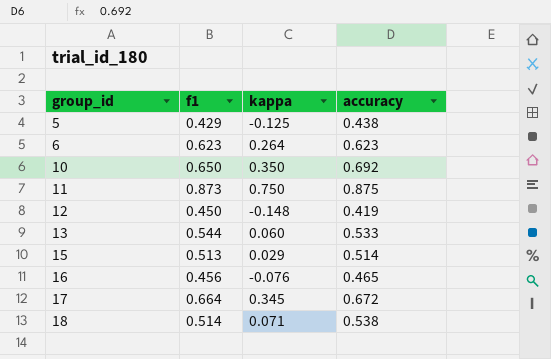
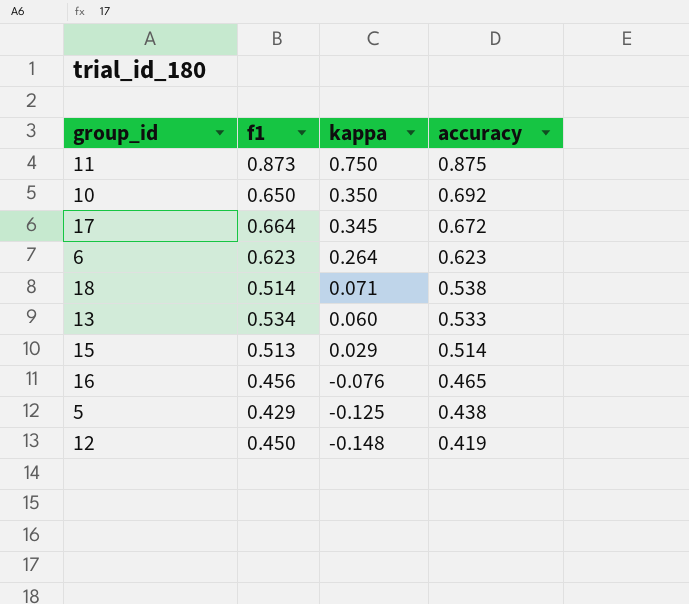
row order: group_id ascending -> kappa descending
13 | f1: 0.544 -> 0.534

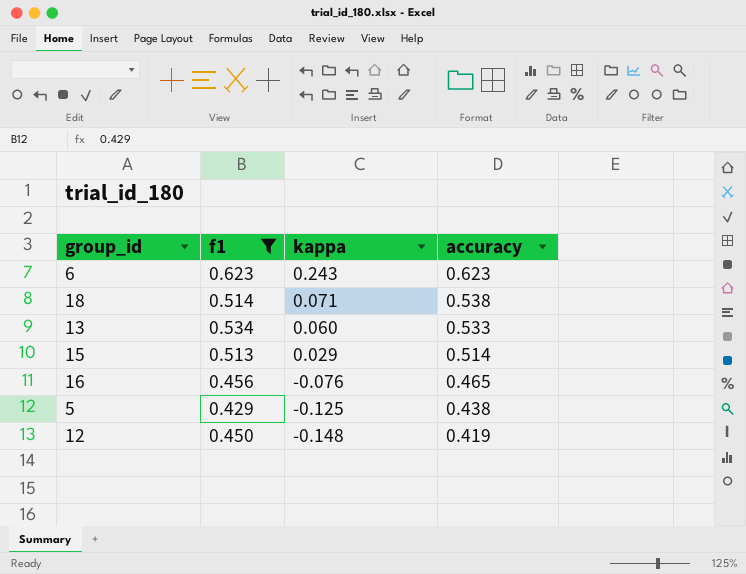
filter: none -> f1 <= 0.623
6 | kappa: 0.264 -> 0.243

